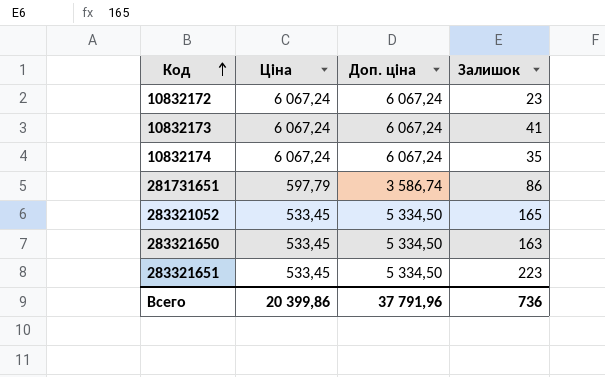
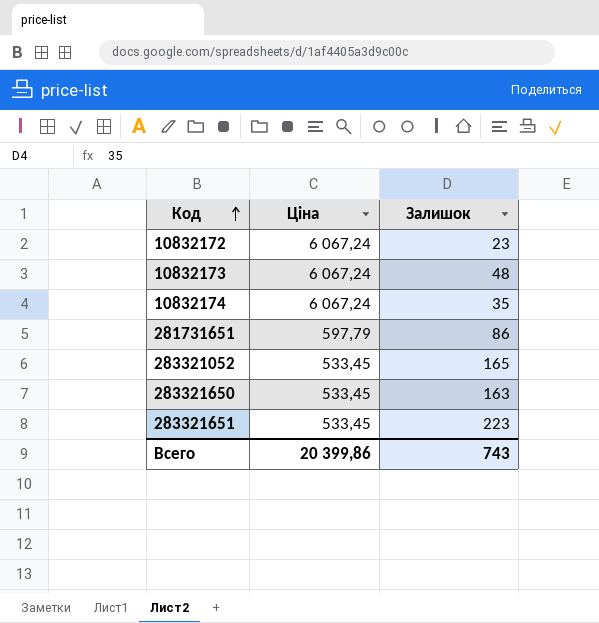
column Доп. ціна | position: 3 -> none
10832173 | Залишок: 41 -> 48
Всего | Залишок: 736 -> 743

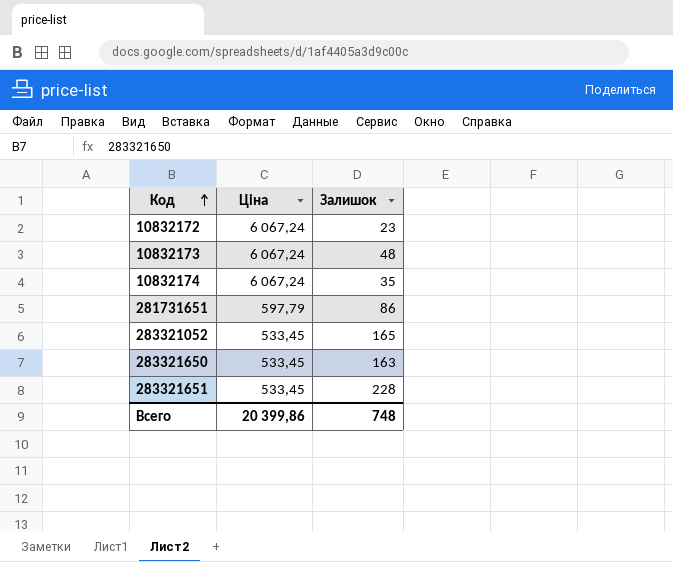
283321651 | Залишок: 223 -> 228
Всего | Залишок: 743 -> 748

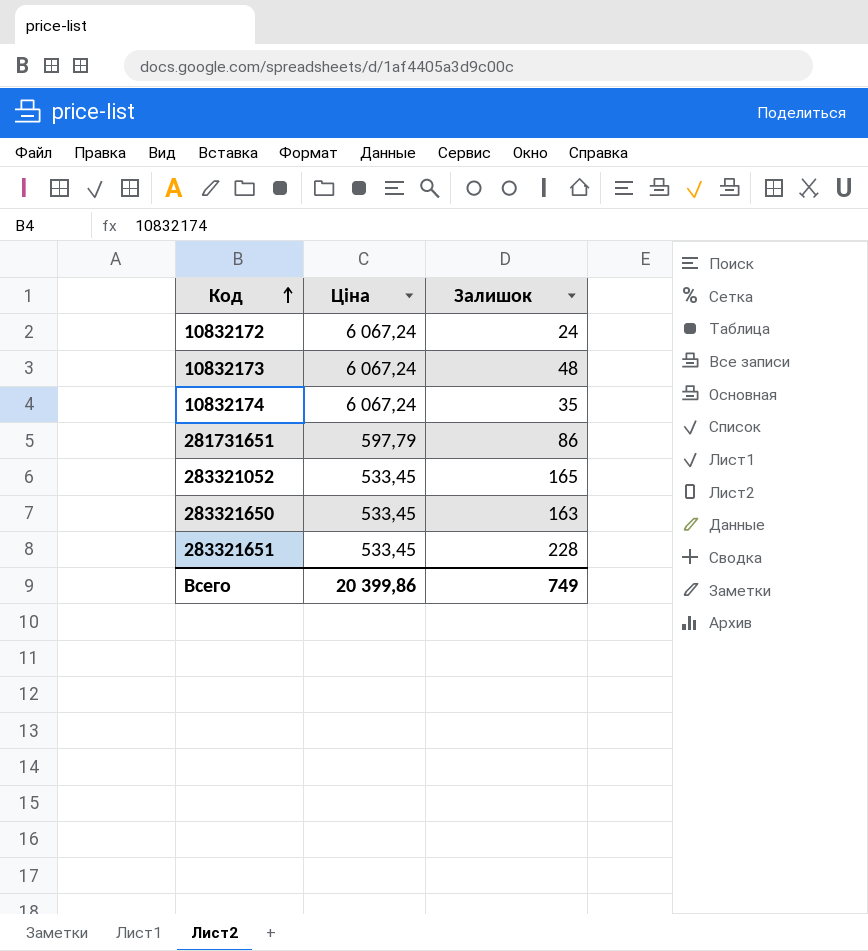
10832172 | Залишок: 23 -> 24
Всего | Залишок: 748 -> 749

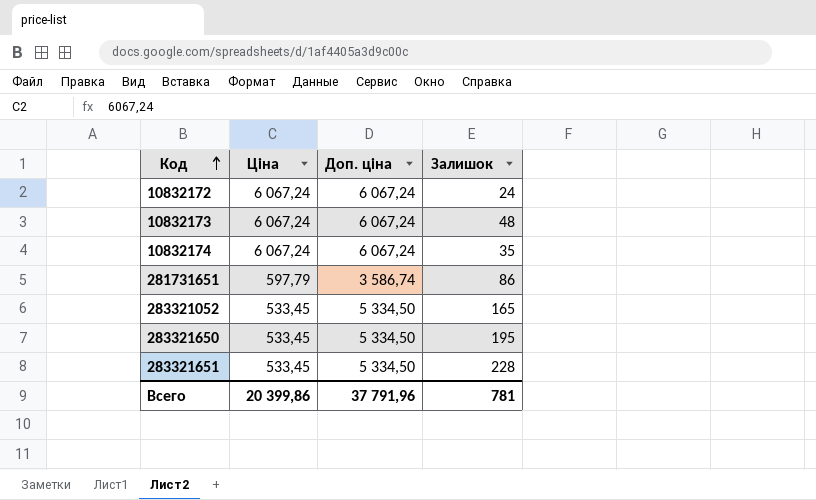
column Доп. ціна | position: none -> 3
283321650 | Залишок: 163 -> 195
Всего | Залишок: 749 -> 781

